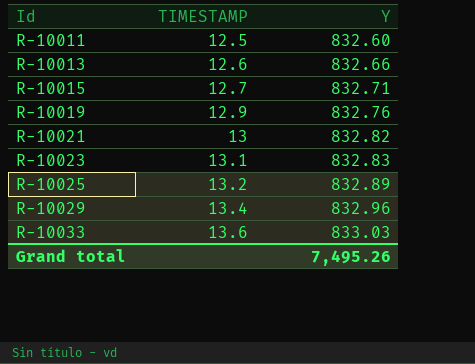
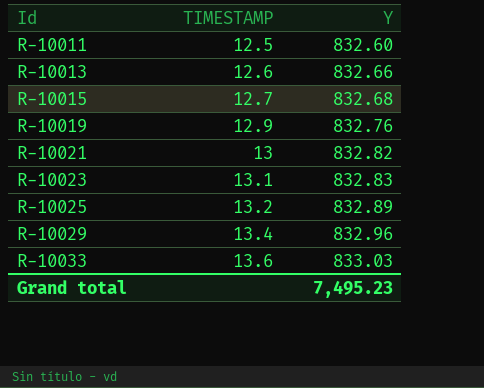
R-10015 | Y: 832.71 -> 832.68
Grand total | Y: 7,495.26 -> 7,495.23

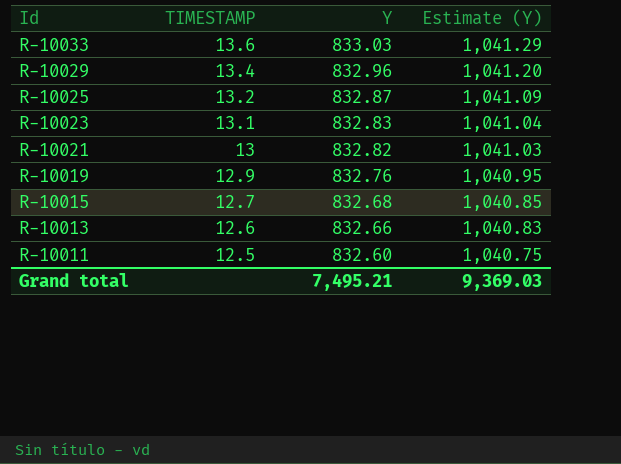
row order: Id ascending -> Id descending
column Estimate (Y) | formula: none -> [Y] * 1.25
R-10025 | Y: 832.89 -> 832.87
Grand total | Y: 7,495.23 -> 7,495.21

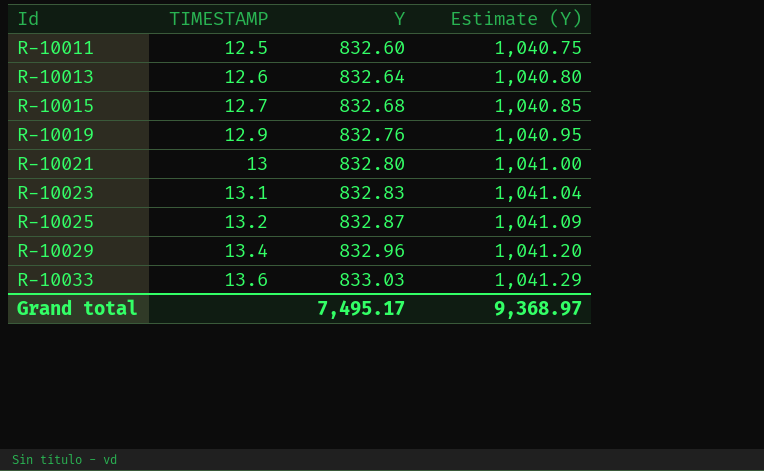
row order: Id descending -> Id ascending
R-10013 | Y: 832.66 -> 832.64
R-10013 | Estimate (Y): 1,040.83 -> 1,040.80
R-10021 | Y: 832.82 -> 832.80
R-10021 | Estimate (Y): 1,041.03 -> 1,041.00
Grand total | Y: 7,495.21 -> 7,495.17
Grand total | Estimate (Y): 9,369.03 -> 9,368.97

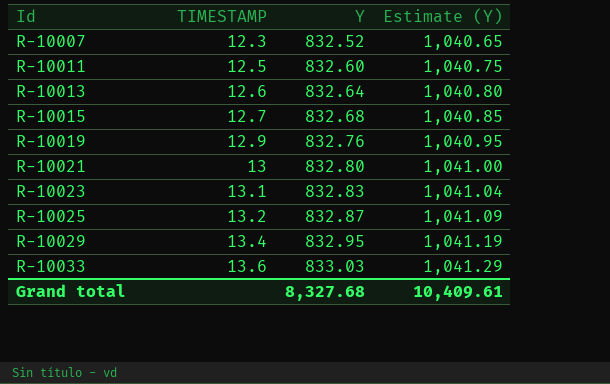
row R-10007: none -> 12.3 | 832.52 | 1,040.65
R-10029 | Y: 832.96 -> 832.95
R-10029 | Estimate (Y): 1,041.20 -> 1,041.19
Grand total | Y: 7,495.17 -> 8,327.68
Grand total | Estimate (Y): 9,368.97 -> 10,409.61

